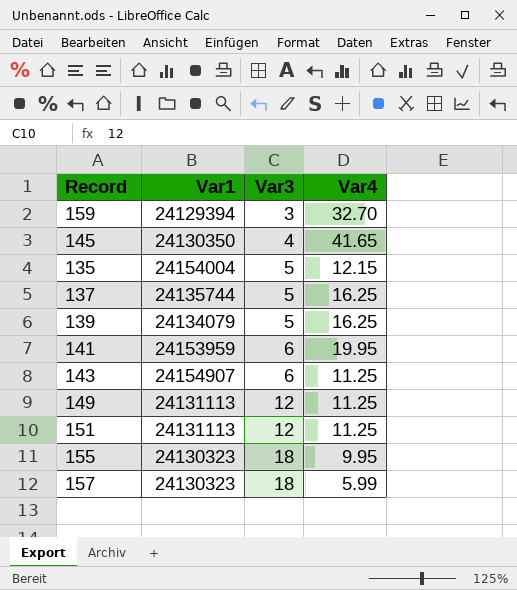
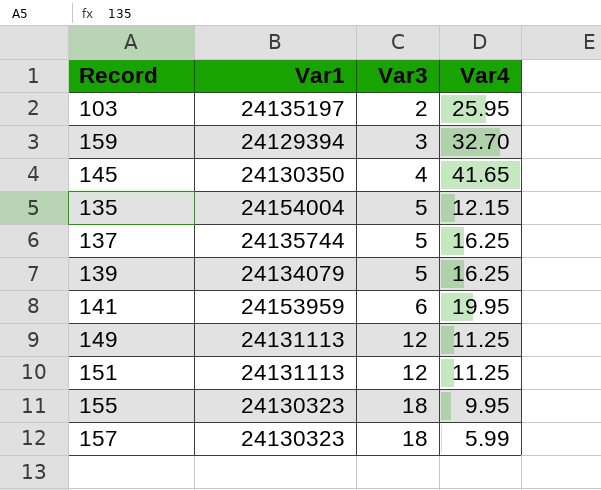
row 143: 24154907 | 6 | 11.25 -> none
row 103: none -> 24135197 | 2 | 25.95

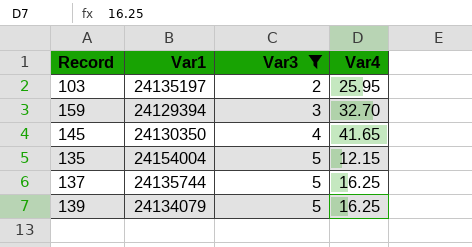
filter: none -> Var3 <= 5

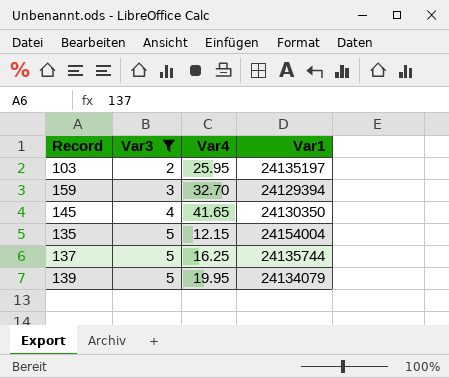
column Var1 | position: 2 -> 4
139 | Var4: 16.25 -> 19.95

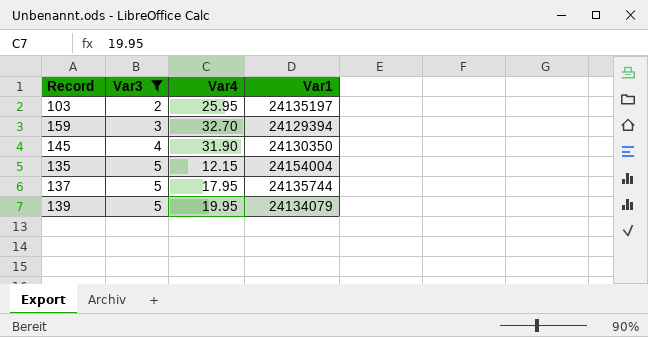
145 | Var4: 41.65 -> 31.90
137 | Var4: 16.25 -> 17.95

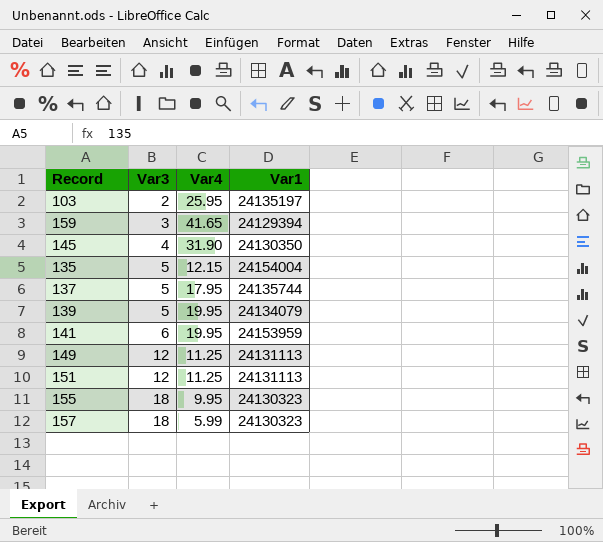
filter: Var3 <= 5 -> none
159 | Var4: 32.70 -> 41.65

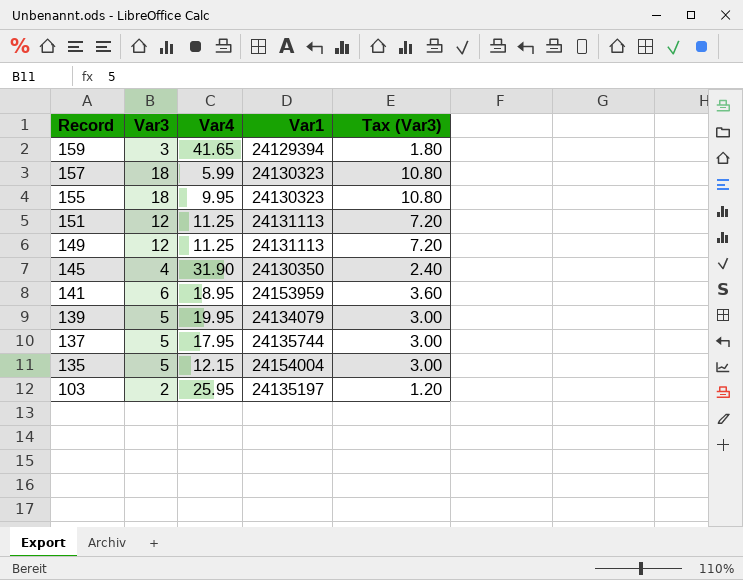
row order: Var3 ascending -> Record descending
column Tax (Var3) | formula: none -> [Var3] * 0.6
141 | Var4: 19.95 -> 18.95

